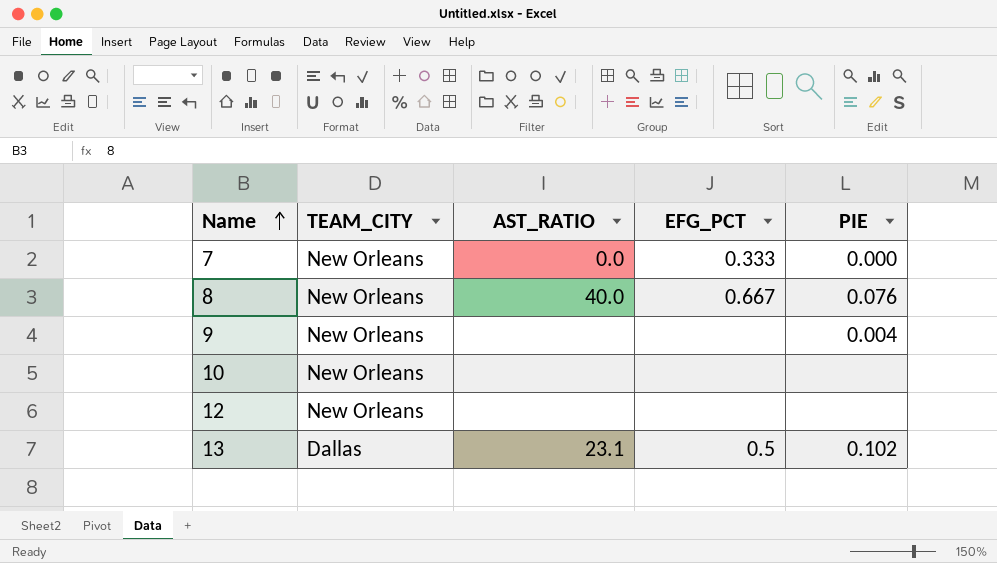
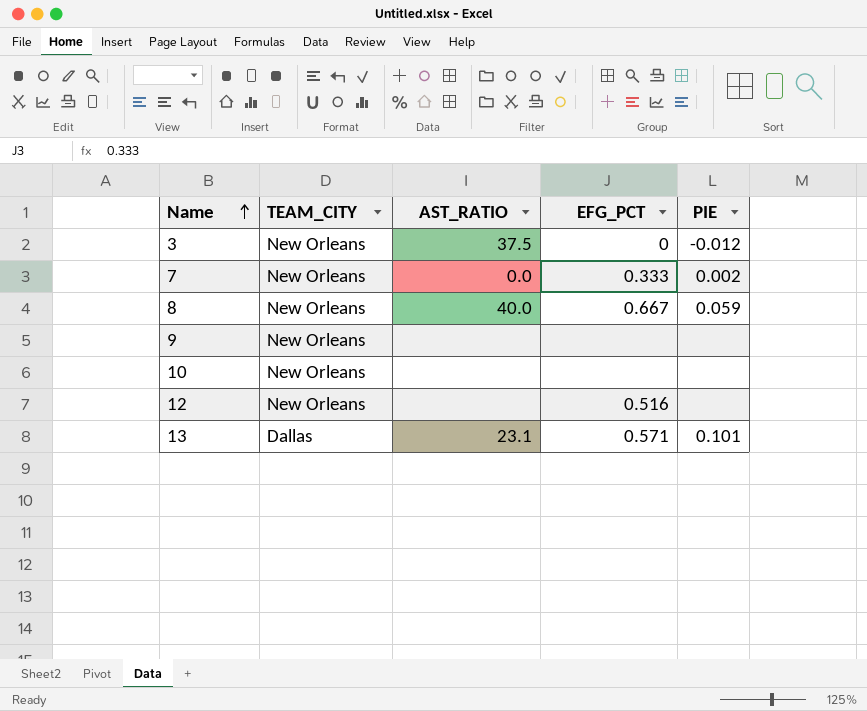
row 3: none -> New Orleans | 37.5 | 0 | -0.012
7 | PIE: 0.000 -> 0.002
8 | PIE: 0.076 -> 0.059
9 | PIE: 0.004 -> none
12 | EFG_PCT: none -> 0.516
13 | EFG_PCT: 0.5 -> 0.571
13 | PIE: 0.102 -> 0.101

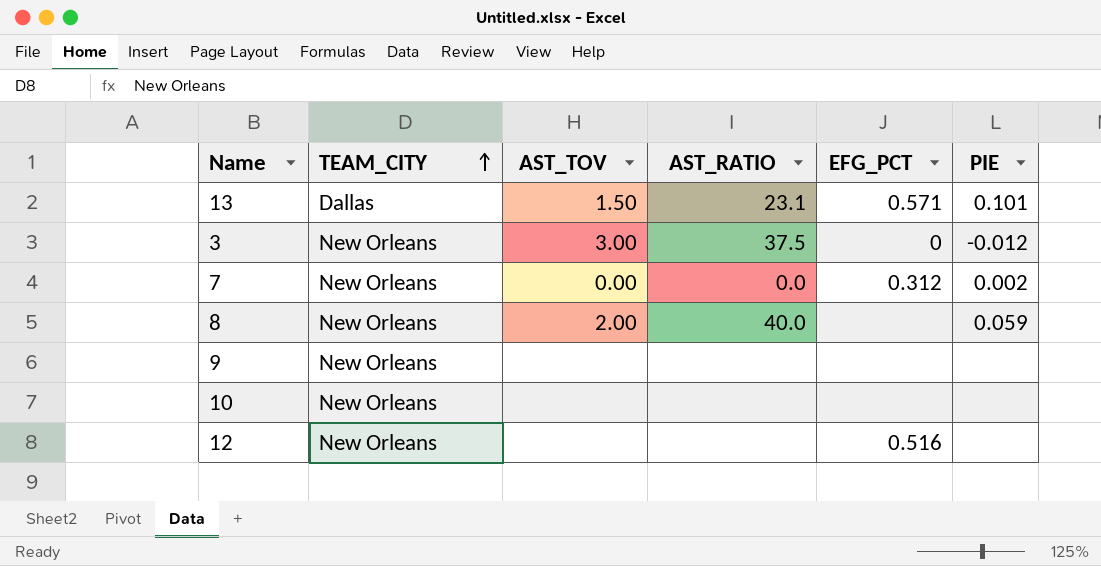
row order: Name ascending -> TEAM_CITY ascending
column AST_TOV | position: none -> 3
7 | EFG_PCT: 0.333 -> 0.312
8 | EFG_PCT: 0.667 -> none

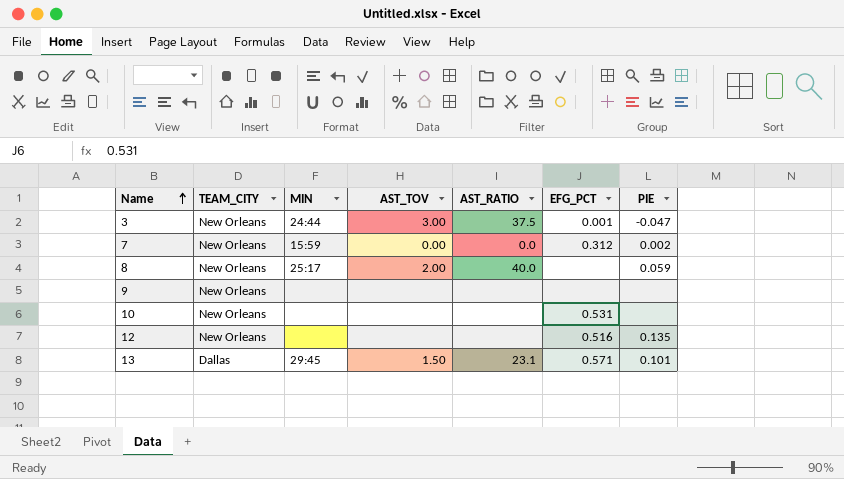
row order: TEAM_CITY ascending -> Name ascending
column MIN | position: none -> 3
3 | EFG_PCT: 0 -> 0.001
3 | PIE: -0.012 -> -0.047
10 | EFG_PCT: none -> 0.531
12 | PIE: none -> 0.135

